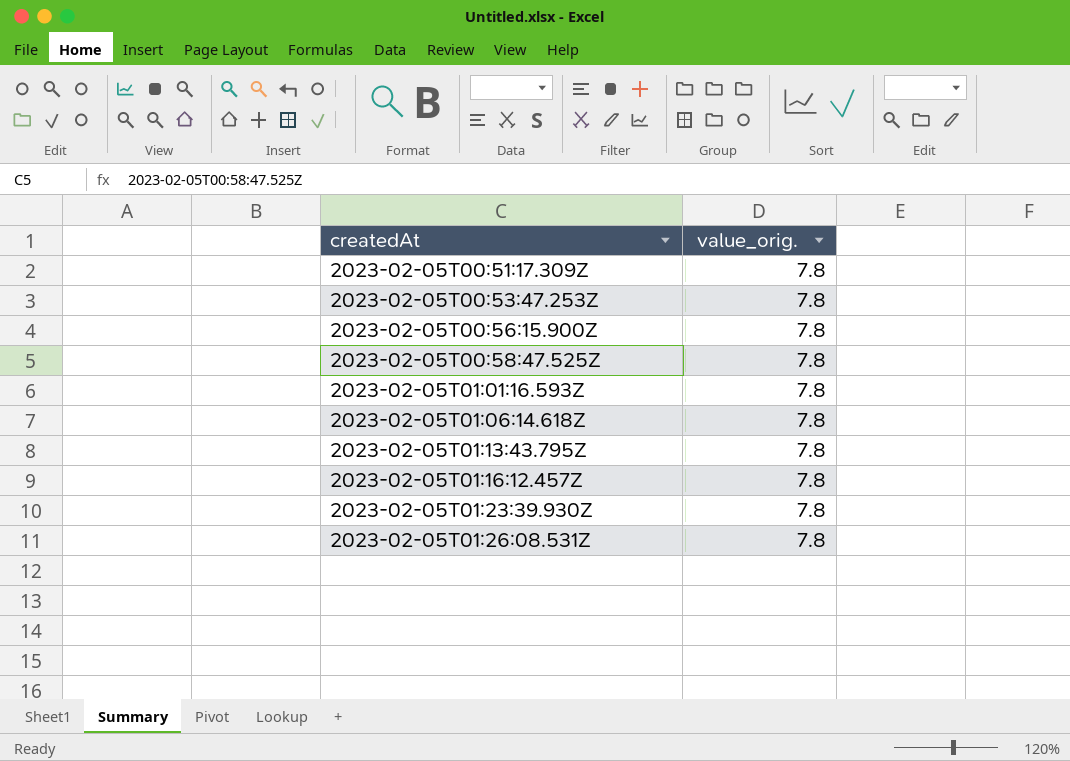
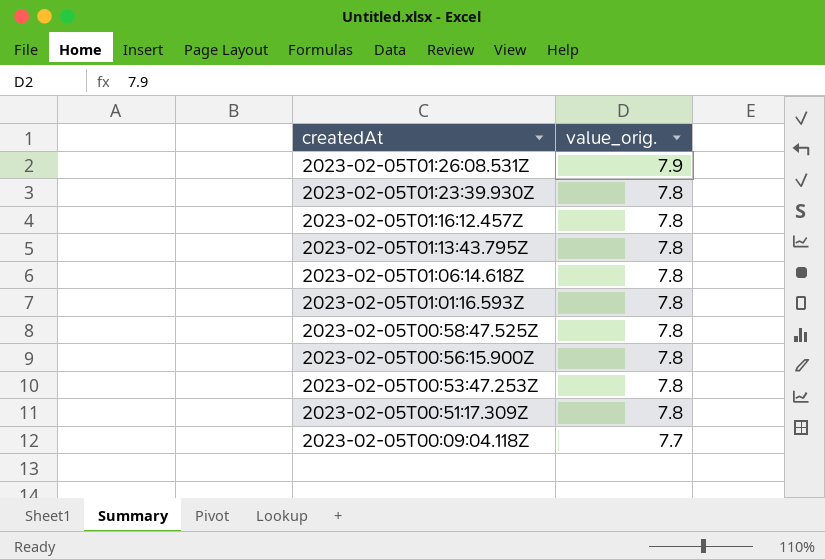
row order: createdAt ascending -> createdAt descending
2023-02-05T01:26:08.531Z | value_orig.: 7.8 -> 7.9
row 2023-02-05T00:09:04.118Z: none -> 7.7

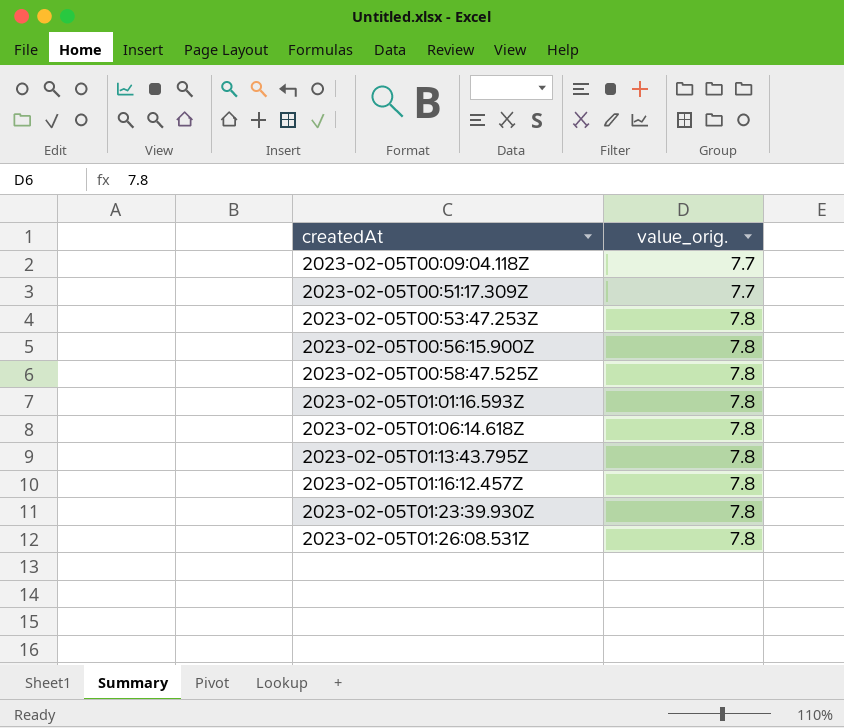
row order: createdAt descending -> createdAt ascending
2023-02-05T00:51:17.309Z | value_orig.: 7.8 -> 7.7
2023-02-05T01:26:08.531Z | value_orig.: 7.9 -> 7.8

